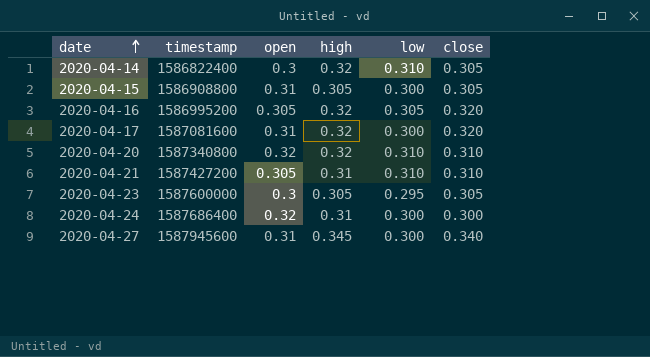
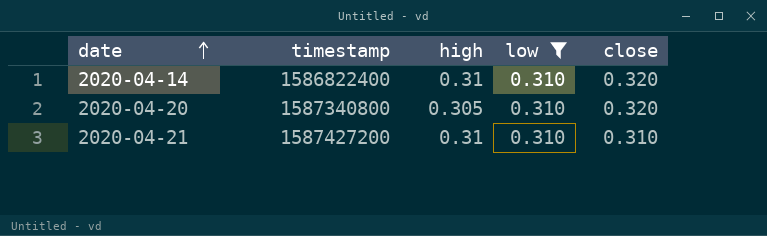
filter: none -> low = 0.310
column open | position: 3 -> none
2020-04-14 | high: 0.32 -> 0.31
2020-04-14 | close: 0.305 -> 0.320
2020-04-20 | high: 0.32 -> 0.305
2020-04-20 | close: 0.310 -> 0.320

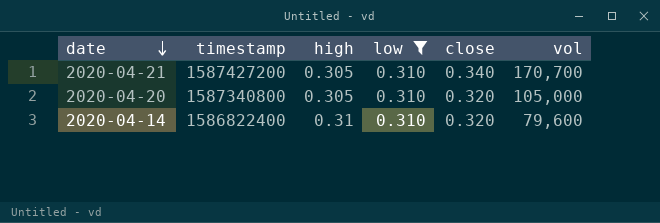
row order: date ascending -> date descending
column vol | position: none -> 6
2020-04-21 | high: 0.31 -> 0.305
2020-04-21 | close: 0.310 -> 0.340

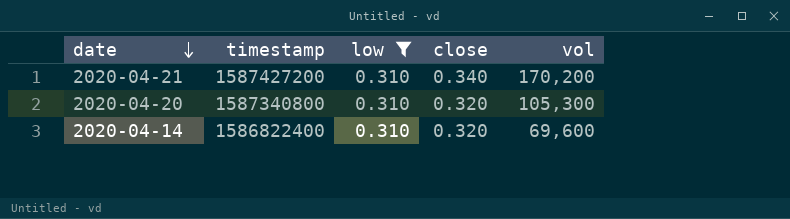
column high | position: 3 -> none
2020-04-21 | vol: 170,700 -> 170,200
2020-04-20 | vol: 105,000 -> 105,300
2020-04-14 | vol: 79,600 -> 69,600

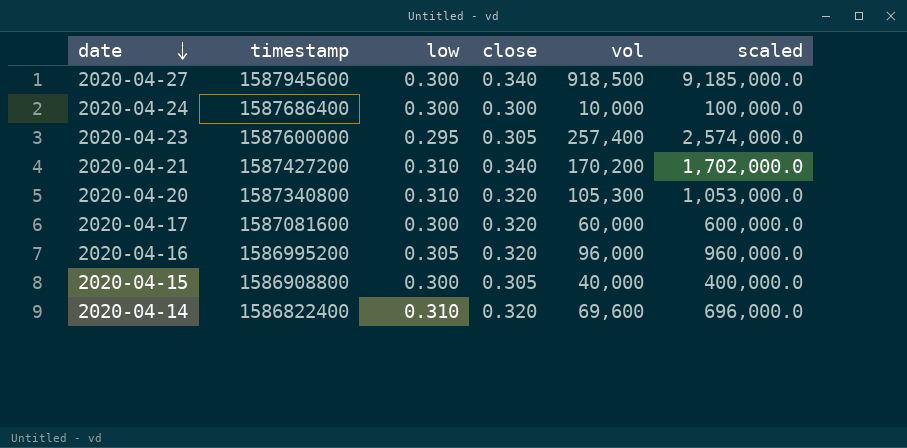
filter: low = 0.310 -> none
column scaled | formula: none -> [vol] * 10

